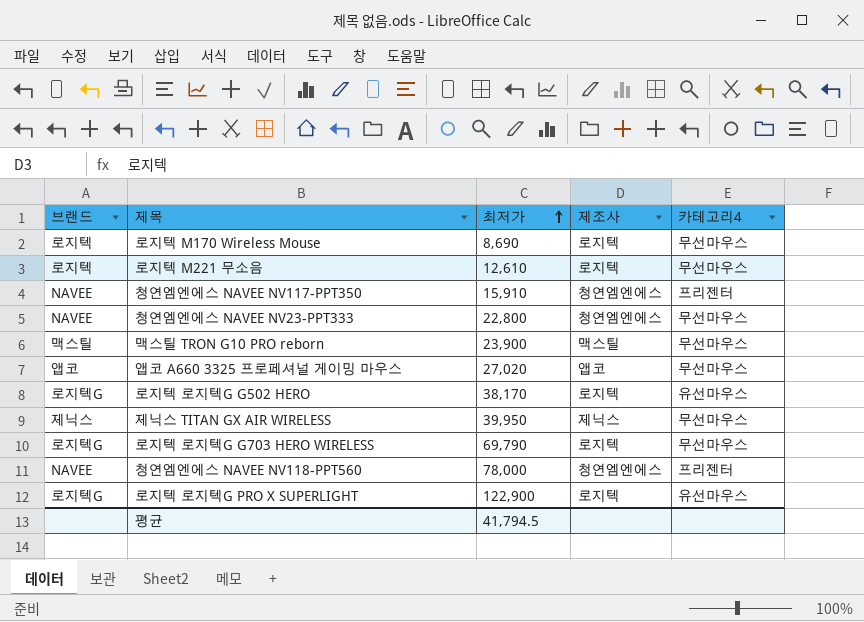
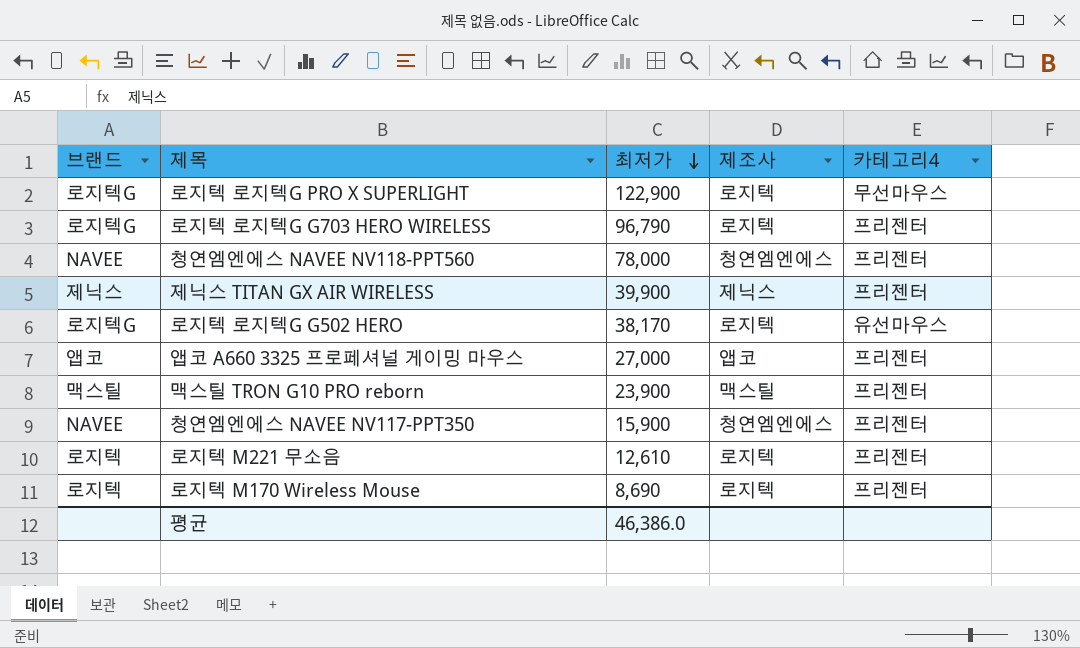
row order: 최저가 ascending -> 최저가 descending
row 청연엠엔에스 NAVEE NV23-PPT333: NAVEE | 22,800 | 청연엠엔에스 | 무선마우스 -> none
로지텍 로지텍G PRO X SUPERLIGHT | 카테고리4: 유선마우스 -> 무선마우스
로지텍 로지텍G G703 HERO WIRELESS | 최저가: 69,790 -> 96,790
로지텍 로지텍G G703 HERO WIRELESS | 카테고리4: 무선마우스 -> 프리젠터
제닉스 TITAN GX AIR WIRELESS | 최저가: 39,950 -> 39,900
제닉스 TITAN GX AIR WIRELESS | 카테고리4: 무선마우스 -> 프리젠터
앱코 A660 3325 프로페셔널 게이밍 마우스 | 최저가: 27,020 -> 27,000
앱코 A660 3325 프로페셔널 게이밍 마우스 | 카테고리4: 무선마우스 -> 프리젠터
맥스틸 TRON G10 PRO reborn | 카테고리4: 무선마우스 -> 프리젠터
청연엠엔에스 NAVEE NV117-PPT350 | 최저가: 15,910 -> 15,900
로지텍 M221 무소음 | 카테고리4: 무선마우스 -> 프리젠터
로지텍 M170 Wireless Mouse | 카테고리4: 무선마우스 -> 프리젠터
평균 | 최저가: 41,794.5 -> 46,386.0

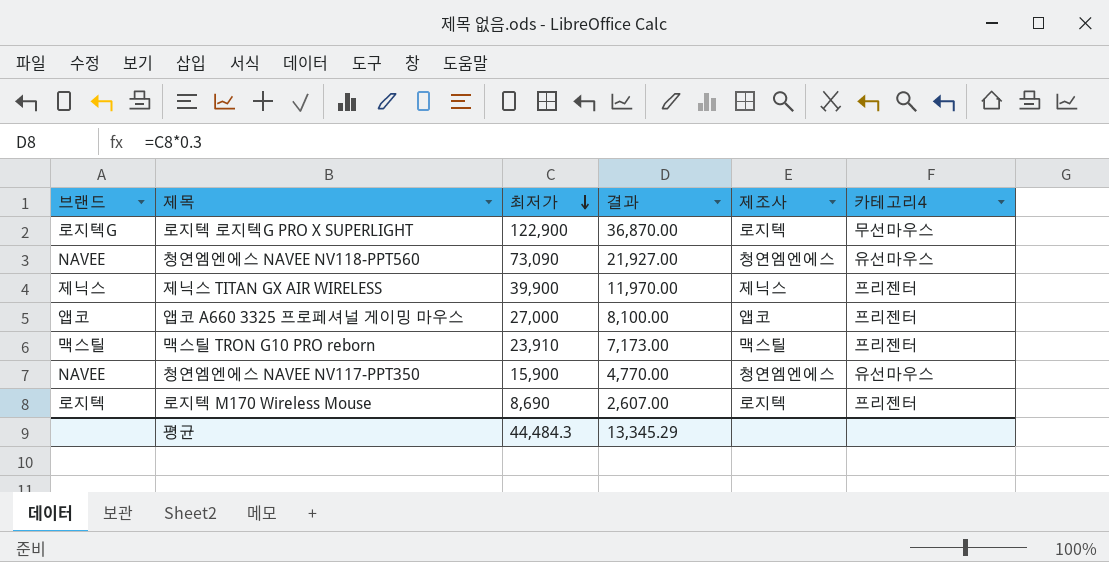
column 결과 | formula: none -> [최저가] * 0.3
row 로지텍 로지텍G G703 HERO WIRELESS: 로지텍G | 96,790 | 로지텍 | 프리젠터 -> none
row 로지텍 로지텍G G502 HERO: 로지텍G | 38,170 | 로지텍 | 유선마우스 -> none
row 로지텍 M221 무소음: 로지텍 | 12,610 | 로지텍 | 프리젠터 -> none
청연엠엔에스 NAVEE NV118-PPT560 | 최저가: 78,000 -> 73,090
청연엠엔에스 NAVEE NV118-PPT560 | 카테고리4: 프리젠터 -> 유선마우스
맥스틸 TRON G10 PRO reborn | 최저가: 23,900 -> 23,910
청연엠엔에스 NAVEE NV117-PPT350 | 카테고리4: 프리젠터 -> 유선마우스
평균 | 최저가: 46,386.0 -> 44,484.3

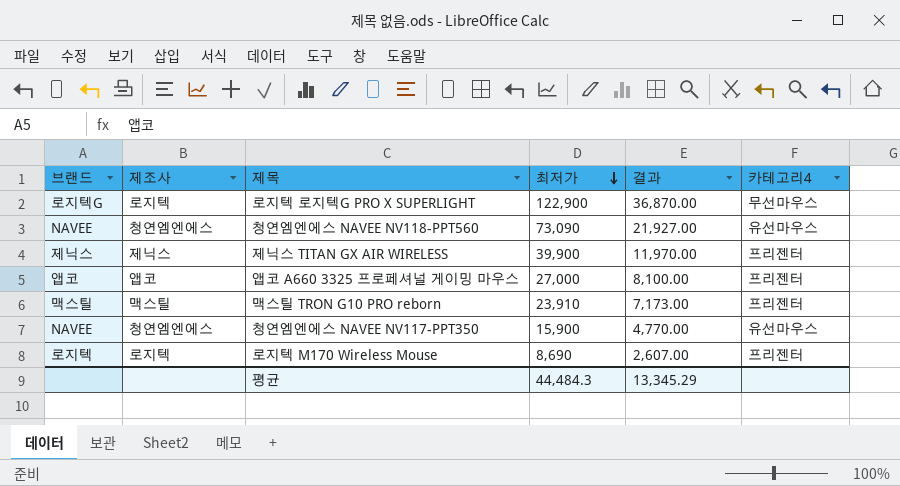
column 제조사 | position: 5 -> 2

